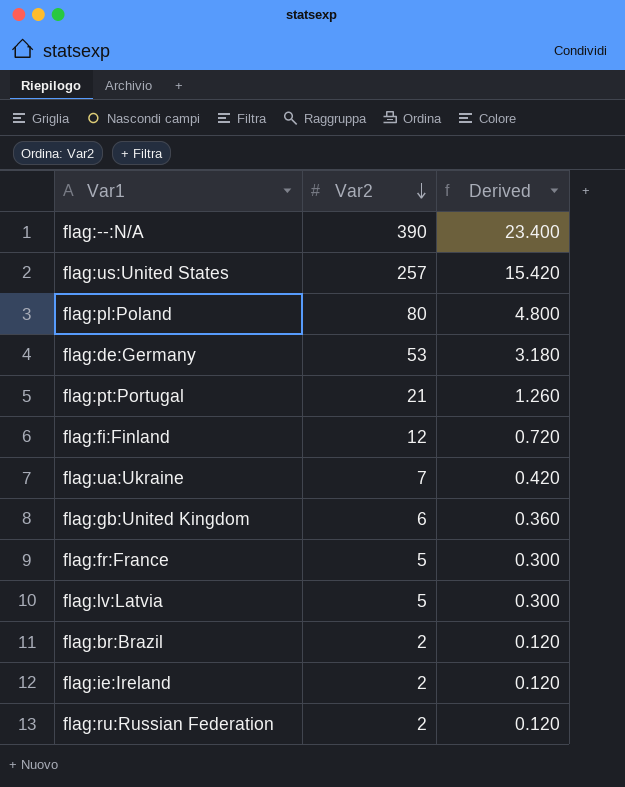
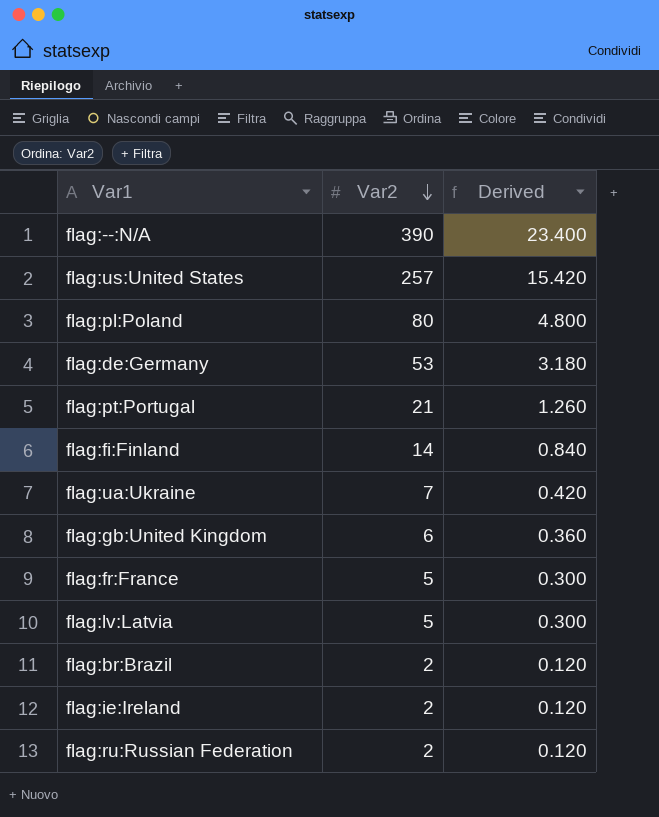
flag:fi:Finland | Var2: 12 -> 14
flag:fi:Finland | Derived: 0.720 -> 0.840

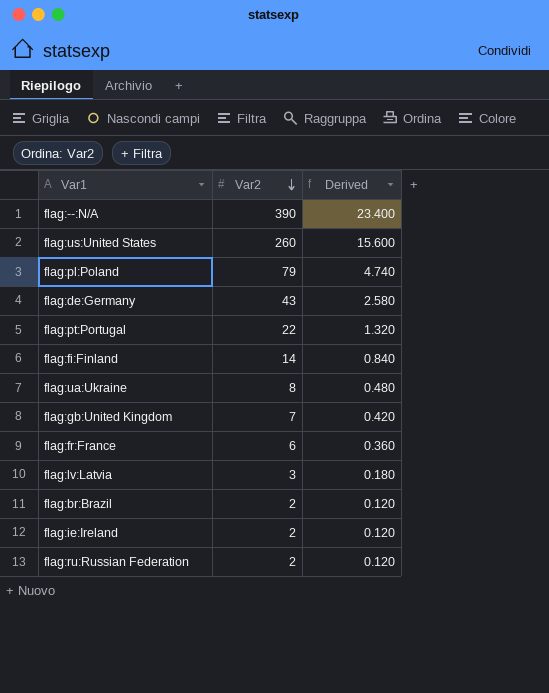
flag:us:United States | Var2: 257 -> 260
flag:us:United States | Derived: 15.420 -> 15.600
flag:pl:Poland | Var2: 80 -> 79
flag:pl:Poland | Derived: 4.800 -> 4.740
flag:de:Germany | Var2: 53 -> 43
flag:de:Germany | Derived: 3.180 -> 2.580
flag:pt:Portugal | Var2: 21 -> 22
flag:pt:Portugal | Derived: 1.260 -> 1.320
flag:ua:Ukraine | Var2: 7 -> 8
flag:ua:Ukraine | Derived: 0.420 -> 0.480
flag:gb:United Kingdom | Var2: 6 -> 7
flag:gb:United Kingdom | Derived: 0.360 -> 0.420
flag:fr:France | Var2: 5 -> 6
flag:fr:France | Derived: 0.300 -> 0.360
flag:lv:Latvia | Var2: 5 -> 3
flag:lv:Latvia | Derived: 0.300 -> 0.180

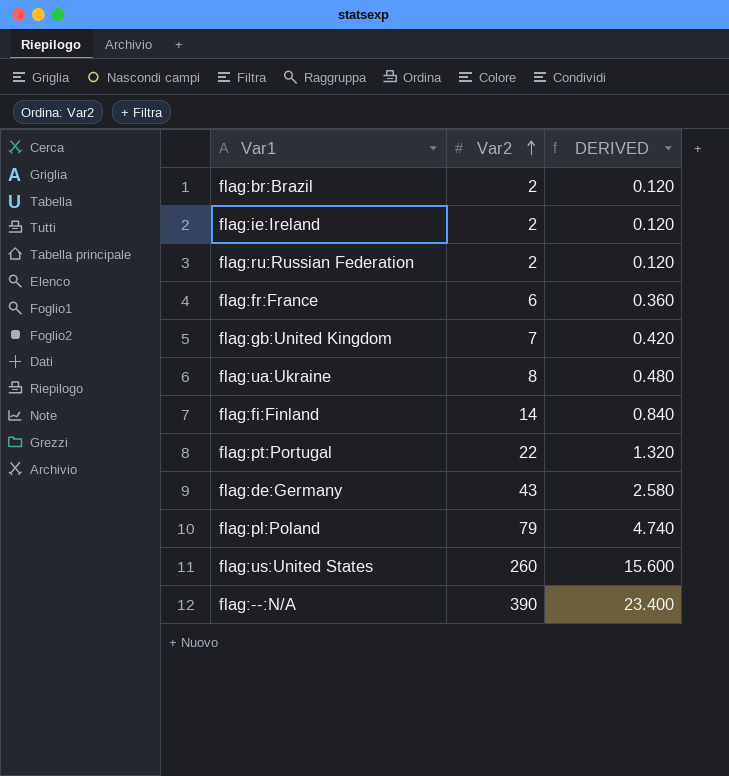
row order: Var2 descending -> Var2 ascending
column name: Derived -> DERIVED
row flag:lv:Latvia: 3 | 0.180 -> none

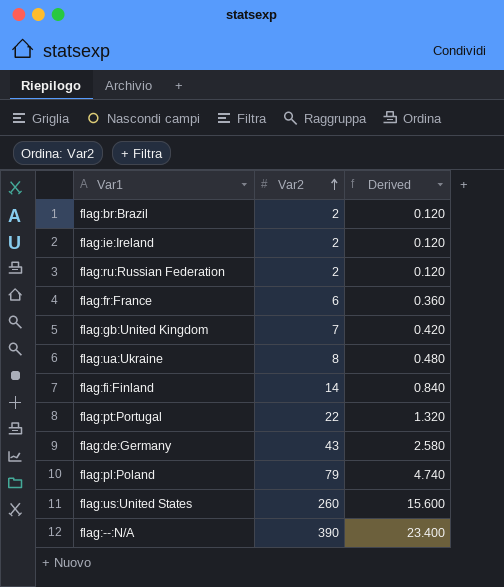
column name: DERIVED -> Derived

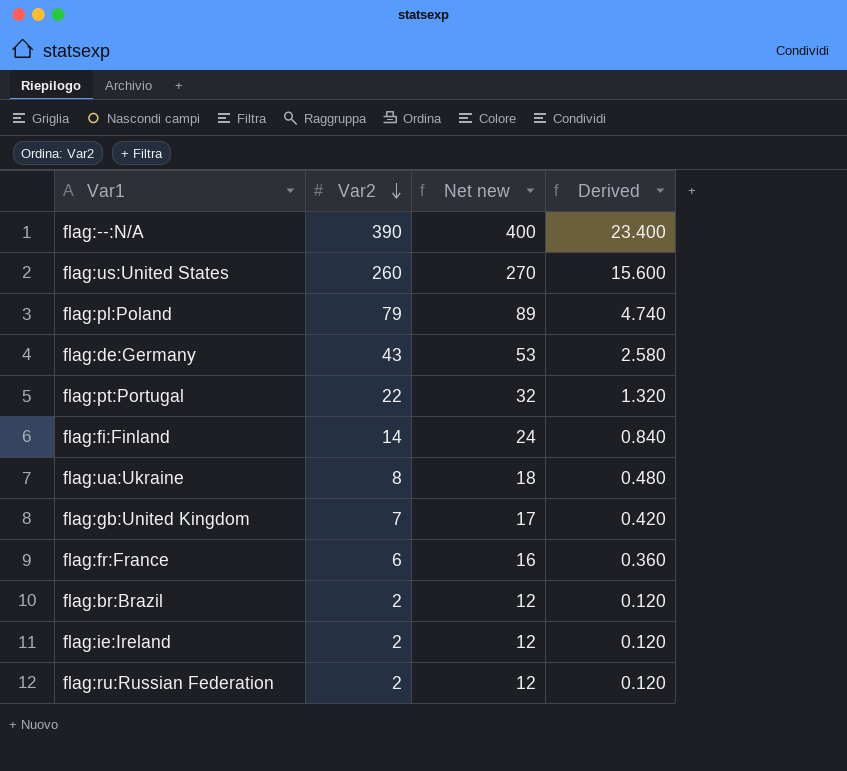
row order: Var2 ascending -> Var2 descending
column Net new | formula: none -> [Var2] + 10

